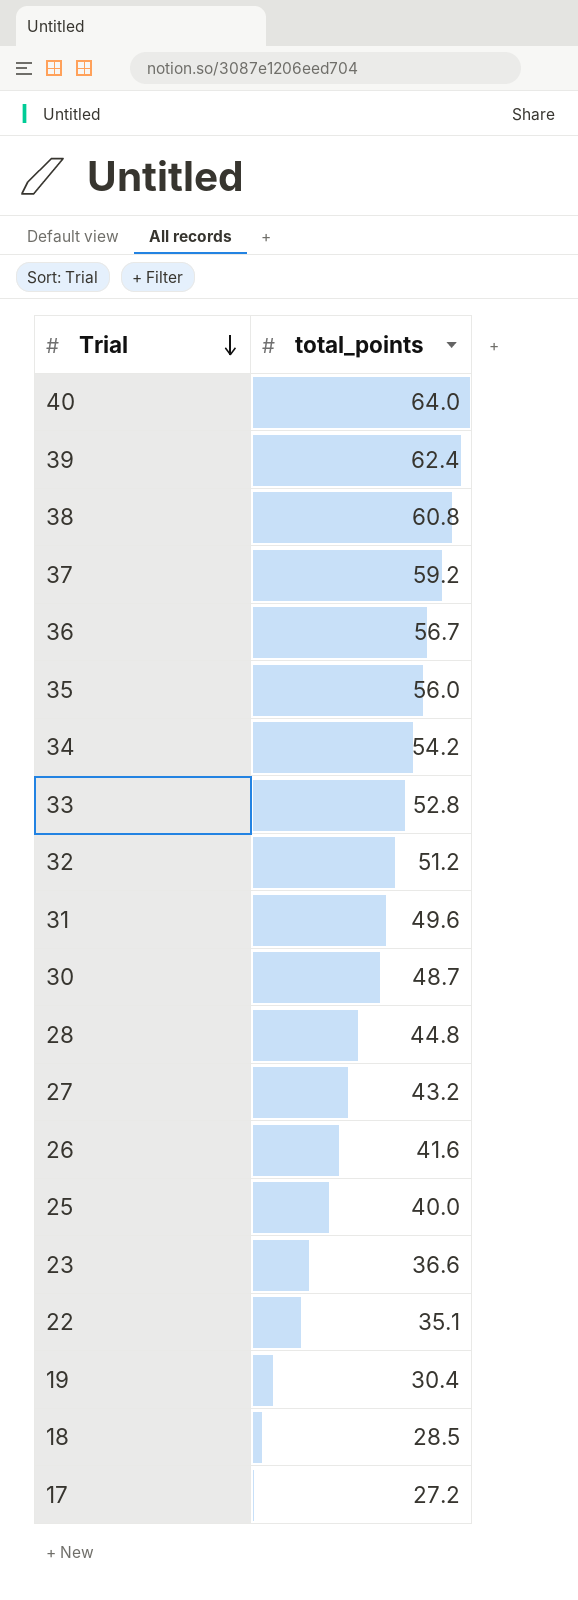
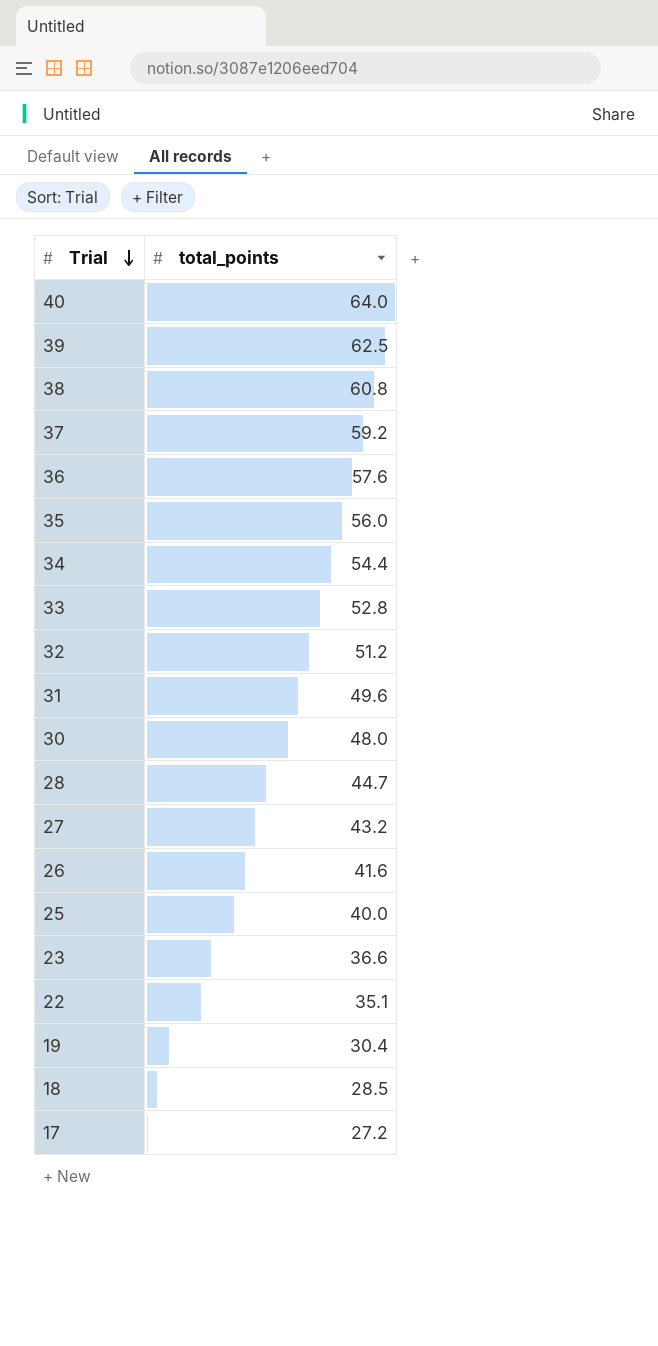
39 | total_points: 62.4 -> 62.5
36 | total_points: 56.7 -> 57.6
34 | total_points: 54.2 -> 54.4
30 | total_points: 48.7 -> 48.0
28 | total_points: 44.8 -> 44.7

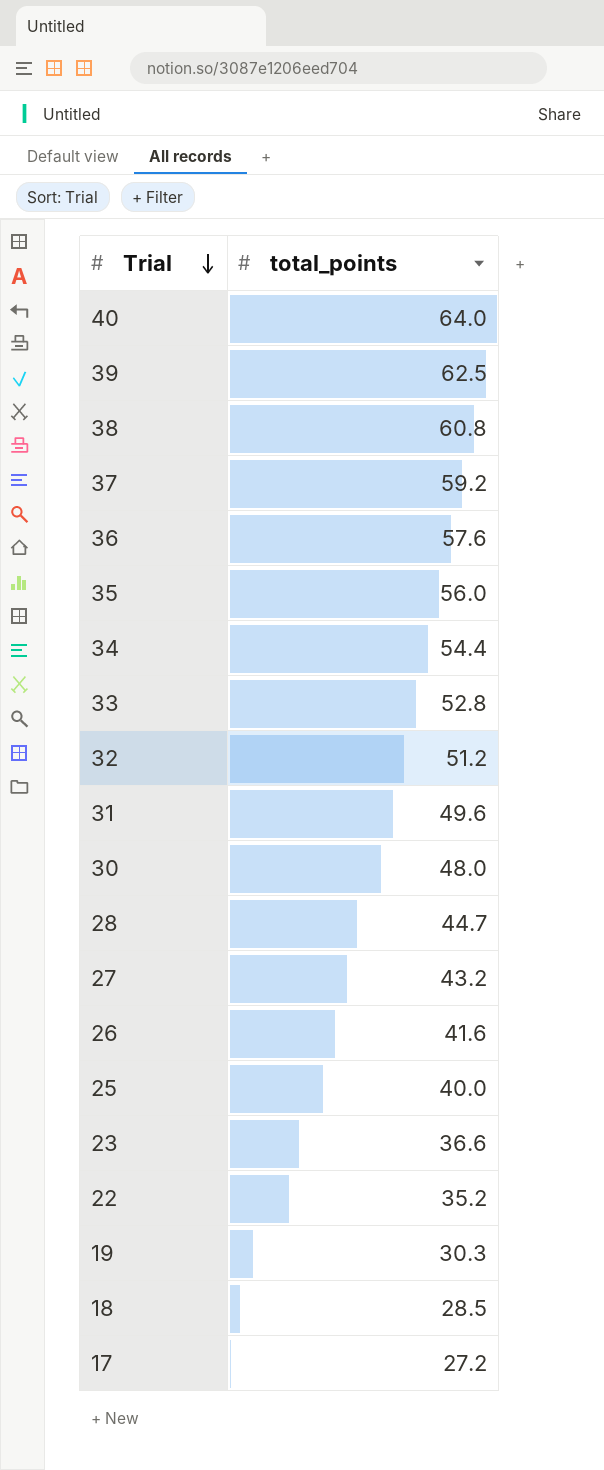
22 | total_points: 35.1 -> 35.2
19 | total_points: 30.4 -> 30.3

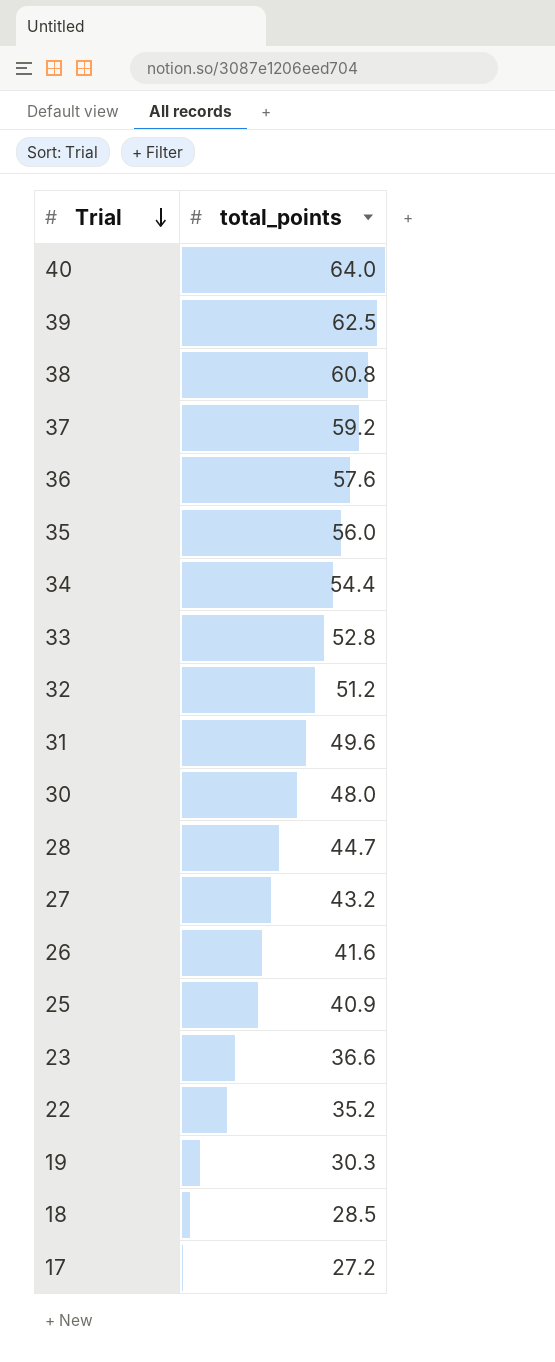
25 | total_points: 40.0 -> 40.9

